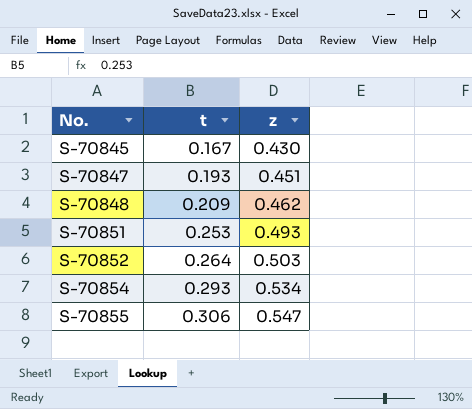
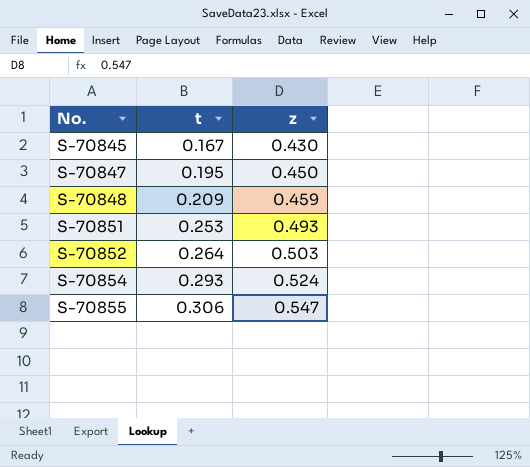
S-70847 | t: 0.193 -> 0.195
S-70847 | z: 0.451 -> 0.450
S-70848 | z: 0.462 -> 0.459
S-70854 | z: 0.534 -> 0.524

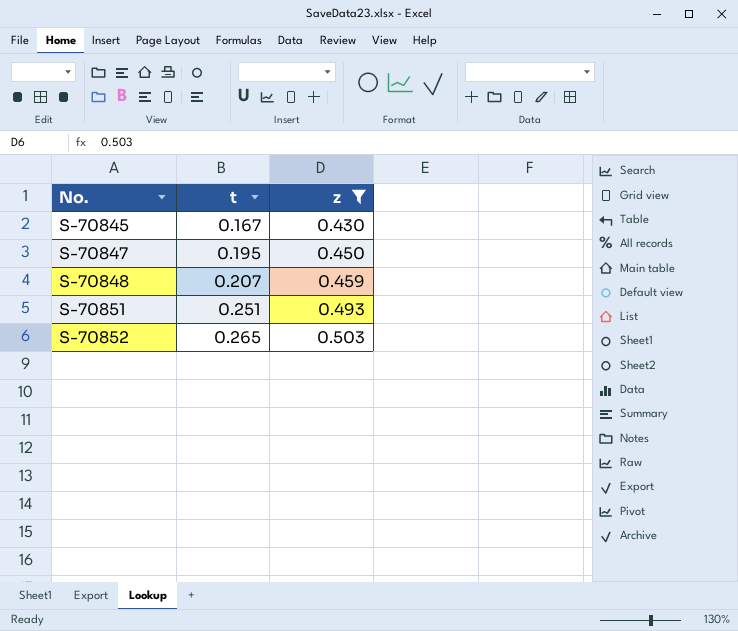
filter: none -> z <= 0.503
S-70848 | t: 0.209 -> 0.207
S-70851 | t: 0.253 -> 0.251
S-70852 | t: 0.264 -> 0.265

